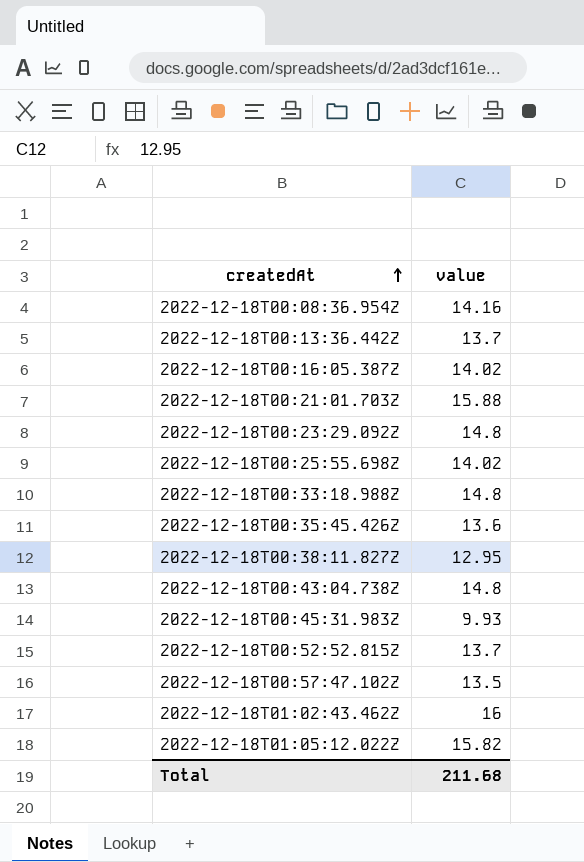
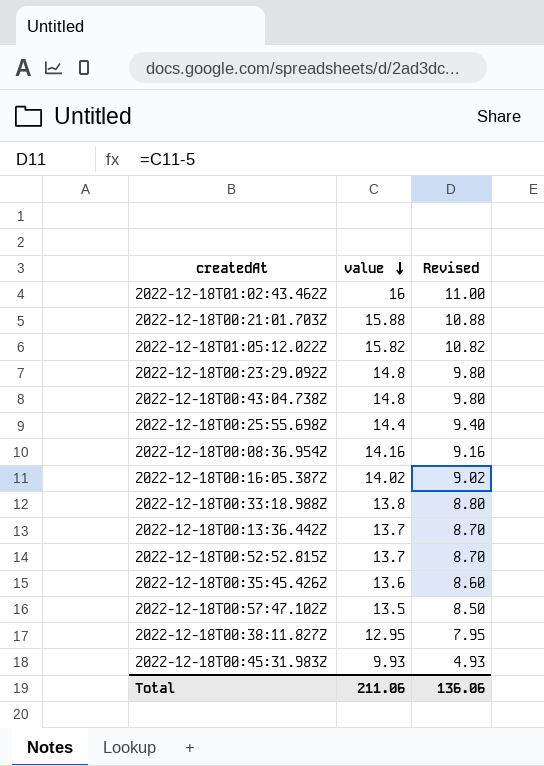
row order: createdAt ascending -> value descending
column Revised | formula: none -> [value] - 5
2022-12-18T00:25:55.698Z | value: 14.02 -> 14.4
2022-12-18T00:33:18.988Z | value: 14.8 -> 13.8
Total | value: 211.68 -> 211.06

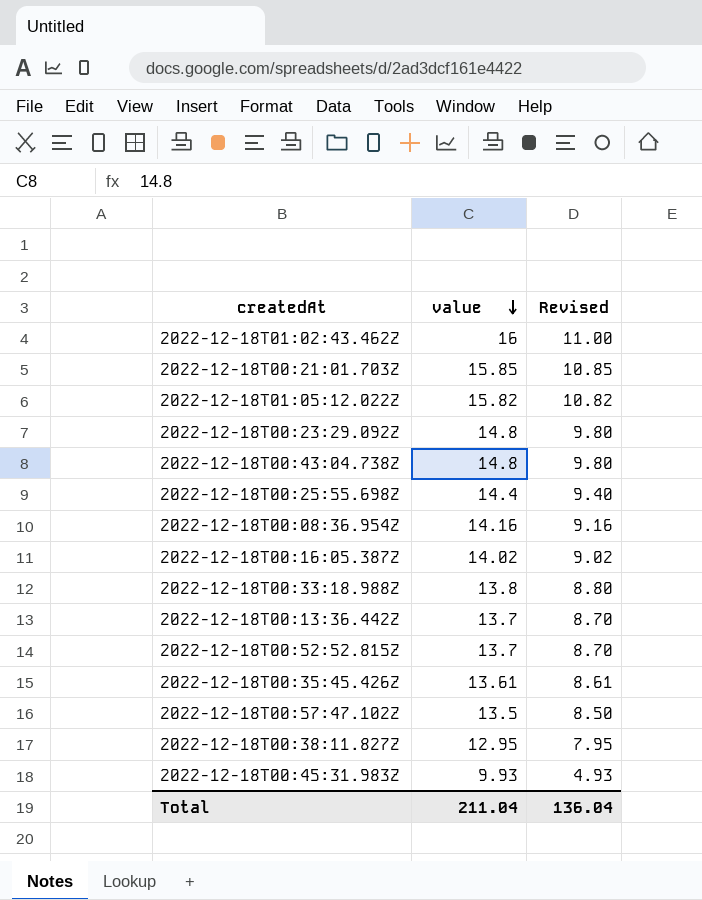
2022-12-18T00:21:01.703Z | value: 15.88 -> 15.85
2022-12-18T00:21:01.703Z | Revised: 10.88 -> 10.85
2022-12-18T00:35:45.426Z | value: 13.6 -> 13.61
2022-12-18T00:35:45.426Z | Revised: 8.60 -> 8.61
Total | value: 211.06 -> 211.04
Total | Revised: 136.06 -> 136.04

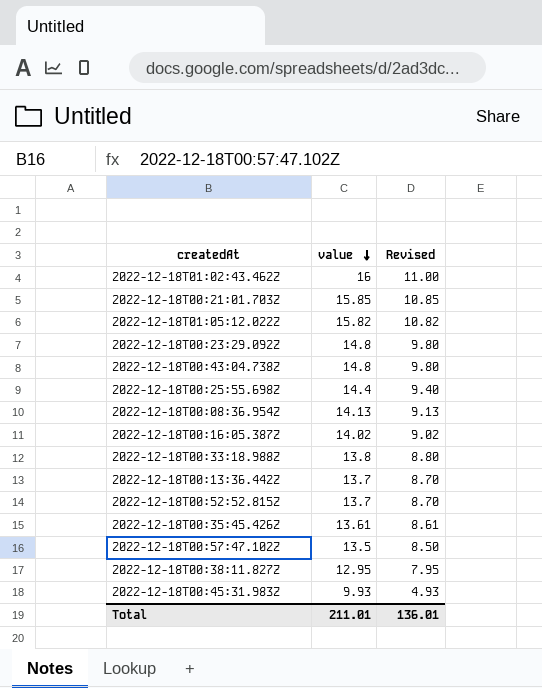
2022-12-18T00:08:36.954Z | value: 14.16 -> 14.13
2022-12-18T00:08:36.954Z | Revised: 9.16 -> 9.13
Total | value: 211.04 -> 211.01
Total | Revised: 136.04 -> 136.01

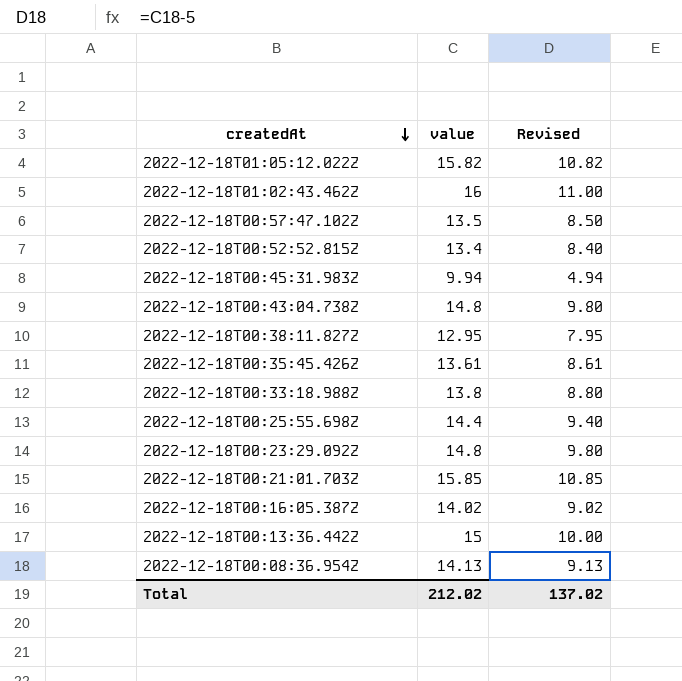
row order: value descending -> createdAt descending
2022-12-18T00:52:52.815Z | value: 13.7 -> 13.4
2022-12-18T00:52:52.815Z | Revised: 8.70 -> 8.40
2022-12-18T00:45:31.983Z | value: 9.93 -> 9.94
2022-12-18T00:45:31.983Z | Revised: 4.93 -> 4.94
2022-12-18T00:13:36.442Z | value: 13.7 -> 15
2022-12-18T00:13:36.442Z | Revised: 8.70 -> 10.00
Total | value: 211.01 -> 212.02
Total | Revised: 136.01 -> 137.02

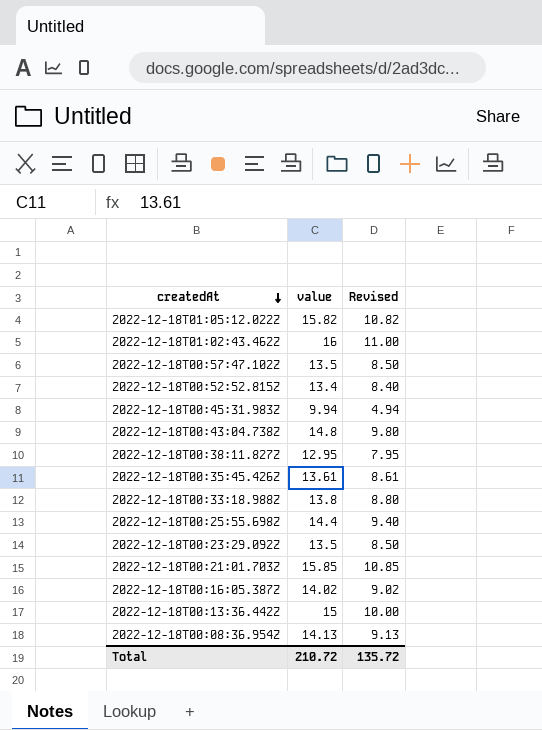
2022-12-18T00:23:29.092Z | value: 14.8 -> 13.5
2022-12-18T00:23:29.092Z | Revised: 9.80 -> 8.50
Total | value: 212.02 -> 210.72
Total | Revised: 137.02 -> 135.72

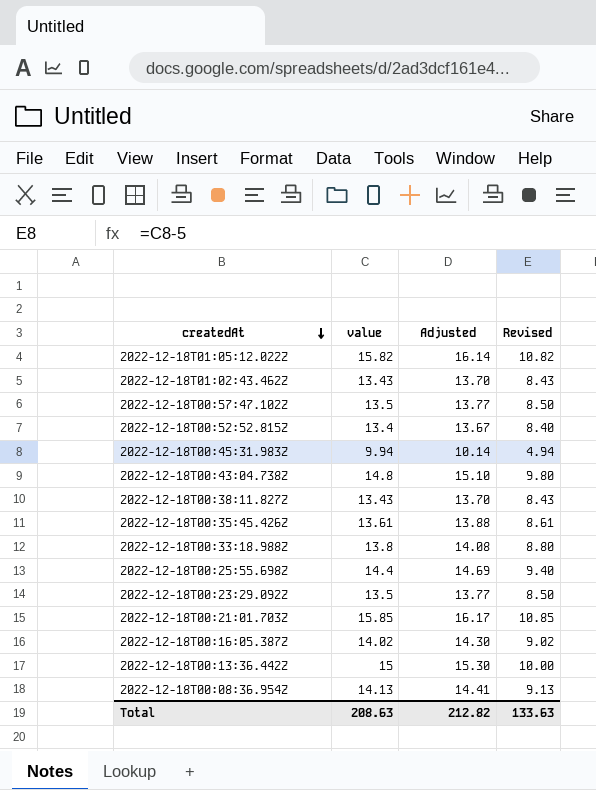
column Adjusted | formula: none -> [value] * 1.02
2022-12-18T01:02:43.462Z | value: 16 -> 13.43
2022-12-18T01:02:43.462Z | Revised: 11.00 -> 8.43
2022-12-18T00:38:11.827Z | value: 12.95 -> 13.43
2022-12-18T00:38:11.827Z | Revised: 7.95 -> 8.43
Total | value: 210.72 -> 208.63
Total | Revised: 135.72 -> 133.63

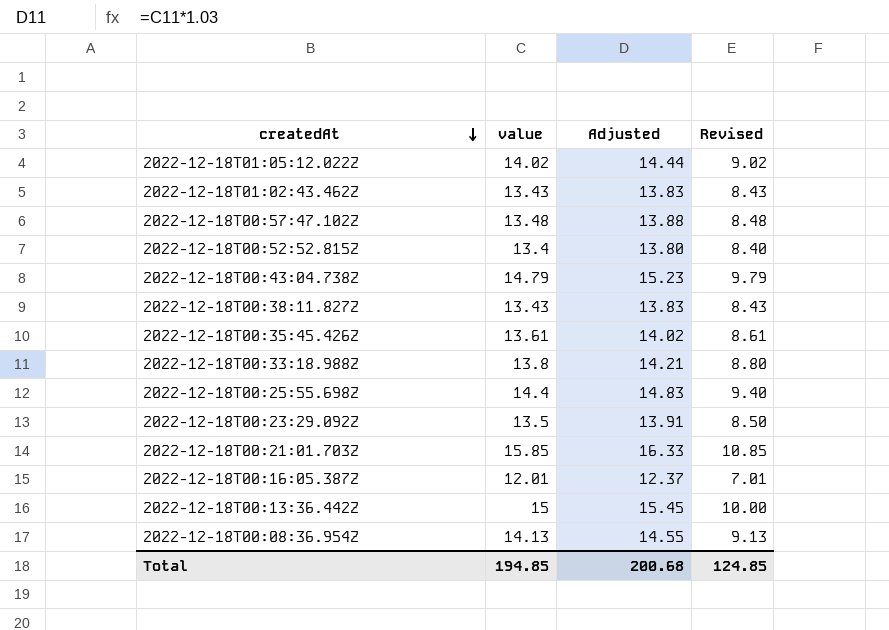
column Adjusted | formula: [value] * 1.02 -> [value] * 1.03
row 2022-12-18T00:45:31.983Z: 9.94 | 10.14 | 4.94 -> none
2022-12-18T01:05:12.022Z | value: 15.82 -> 14.02
2022-12-18T01:05:12.022Z | Revised: 10.82 -> 9.02
2022-12-18T00:57:47.102Z | value: 13.5 -> 13.48
2022-12-18T00:57:47.102Z | Revised: 8.50 -> 8.48
2022-12-18T00:43:04.738Z | value: 14.8 -> 14.79
2022-12-18T00:43:04.738Z | Revised: 9.80 -> 9.79
2022-12-18T00:16:05.387Z | value: 14.02 -> 12.01
2022-12-18T00:16:05.387Z | Revised: 9.02 -> 7.01
Total | value: 208.63 -> 194.85
Total | Adjusted: 212.82 -> 200.68
Total | Revised: 133.63 -> 124.85

